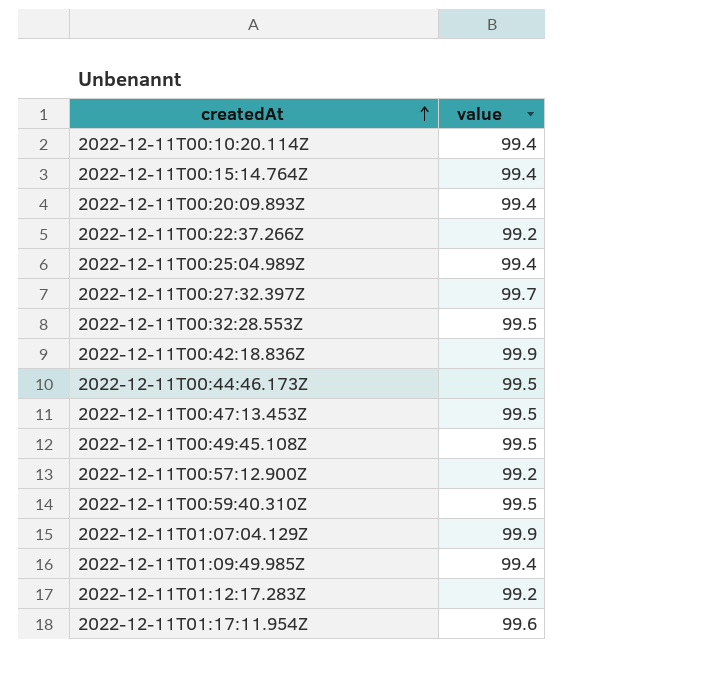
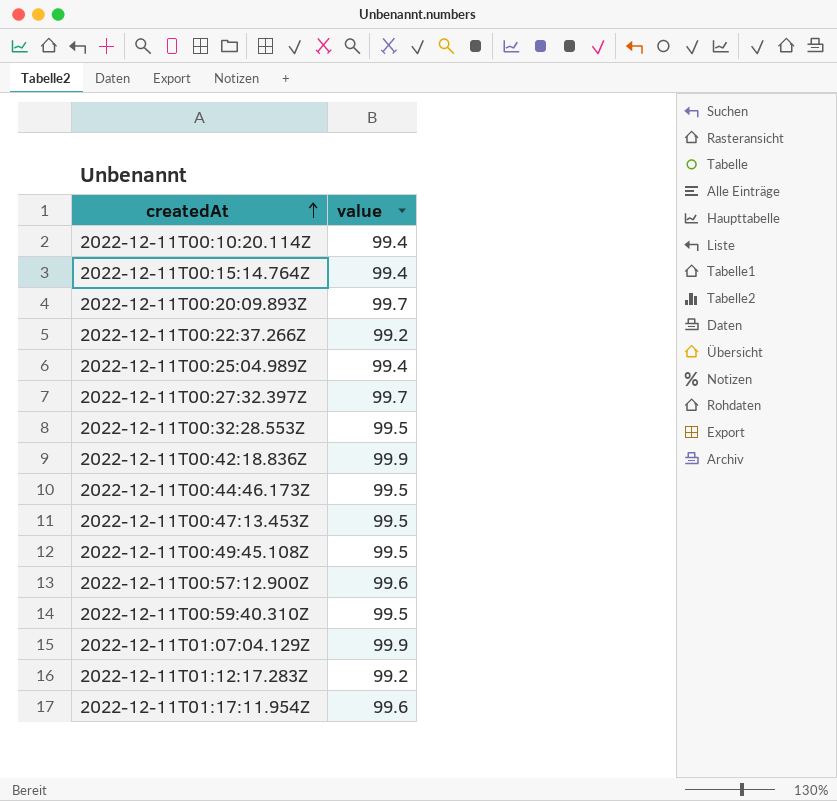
row 2022-12-11T01:09:49.985Z: 99.4 -> none
2022-12-11T00:20:09.893Z | value: 99.4 -> 99.7
2022-12-11T00:57:12.900Z | value: 99.2 -> 99.6

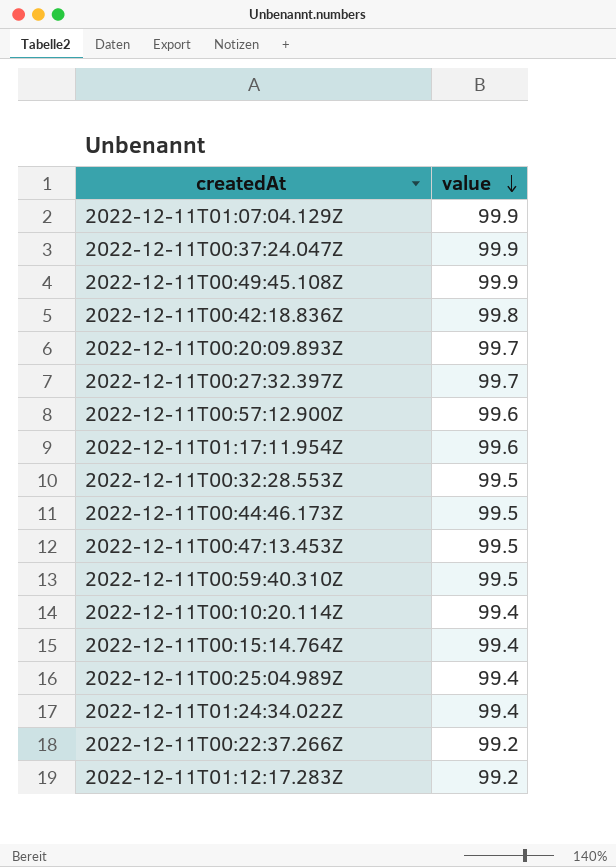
row order: createdAt ascending -> value descending
row 2022-12-11T00:37:24.047Z: none -> 99.9
2022-12-11T00:49:45.108Z | value: 99.5 -> 99.9
2022-12-11T00:42:18.836Z | value: 99.9 -> 99.8
row 2022-12-11T01:24:34.022Z: none -> 99.4

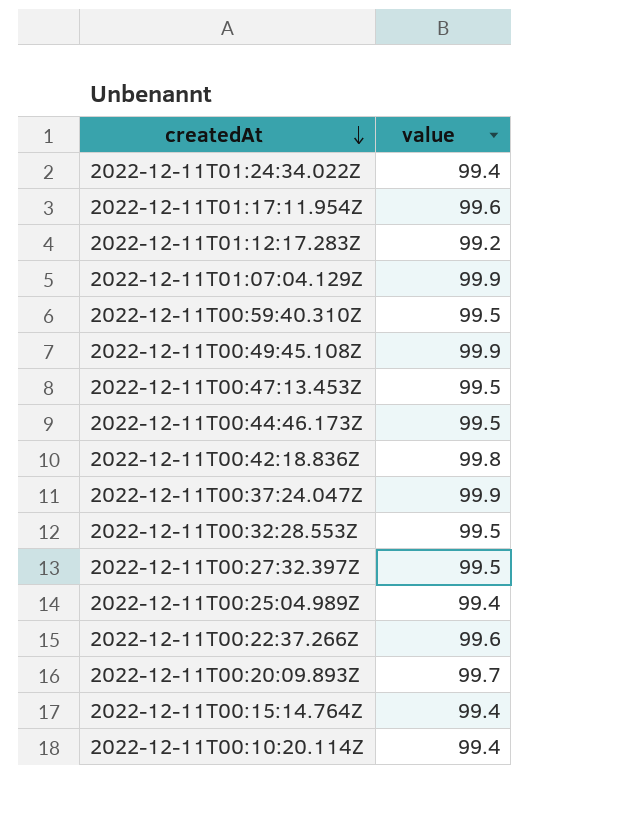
row order: value descending -> createdAt descending
row 2022-12-11T00:57:12.900Z: 99.6 -> none
2022-12-11T00:27:32.397Z | value: 99.7 -> 99.5
2022-12-11T00:22:37.266Z | value: 99.2 -> 99.6

